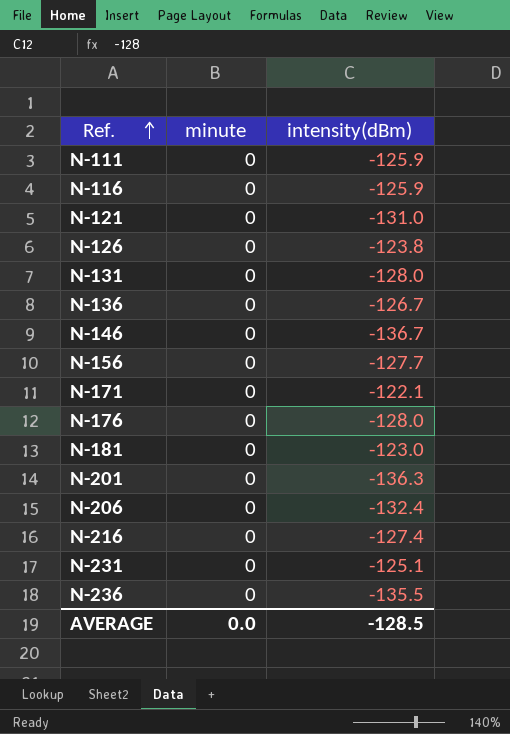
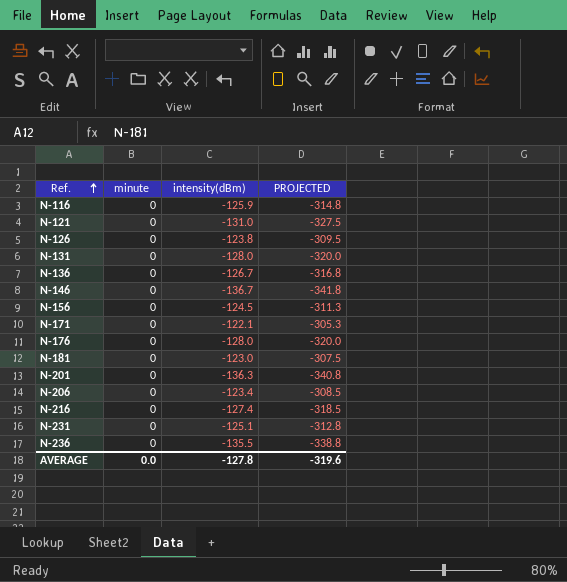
column PROJECTED | formula: none -> [intensity(dBm)] * 2.5
row N-111: 0 | -125.9 -> none
N-156 | intensity(dBm): -127.7 -> -124.5
N-206 | intensity(dBm): -132.4 -> -123.4
AVERAGE | intensity(dBm): -128.5 -> -127.8

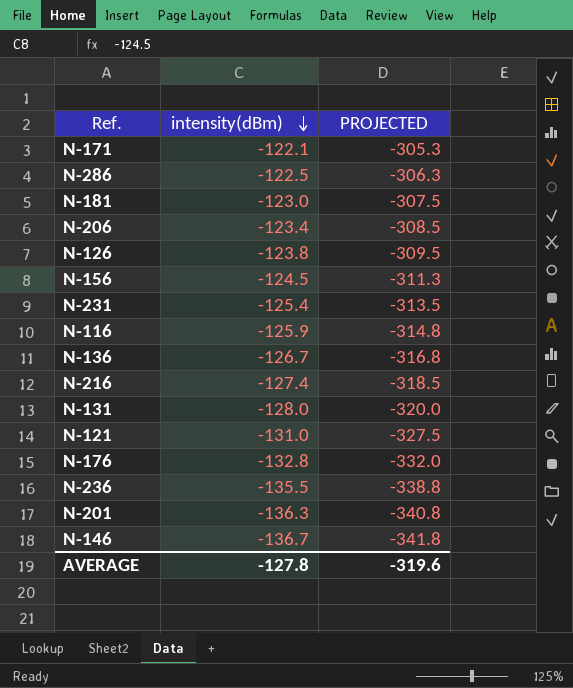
row order: Ref. ascending -> intensity(dBm) descending
column minute | position: 2 -> none
row N-286: none -> -122.5 | -306.3
N-231 | intensity(dBm): -125.1 -> -125.4
N-231 | PROJECTED: -312.8 -> -313.5
N-176 | intensity(dBm): -128.0 -> -132.8
N-176 | PROJECTED: -320.0 -> -332.0

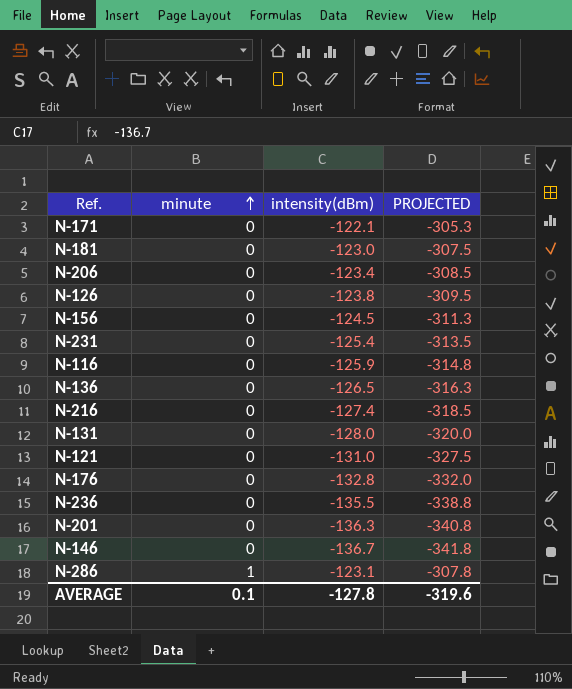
row order: intensity(dBm) descending -> minute ascending
column minute | position: none -> 2
N-136 | intensity(dBm): -126.7 -> -126.5
N-136 | PROJECTED: -316.8 -> -316.3
N-286 | intensity(dBm): -122.5 -> -123.1
N-286 | PROJECTED: -306.3 -> -307.8

